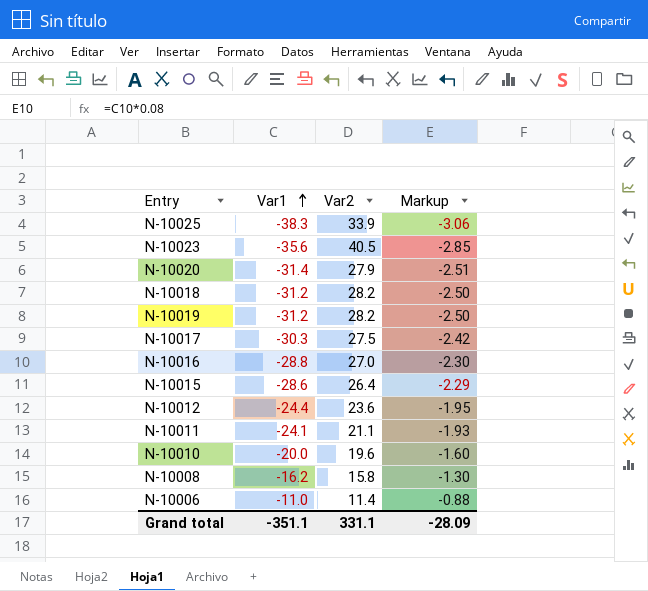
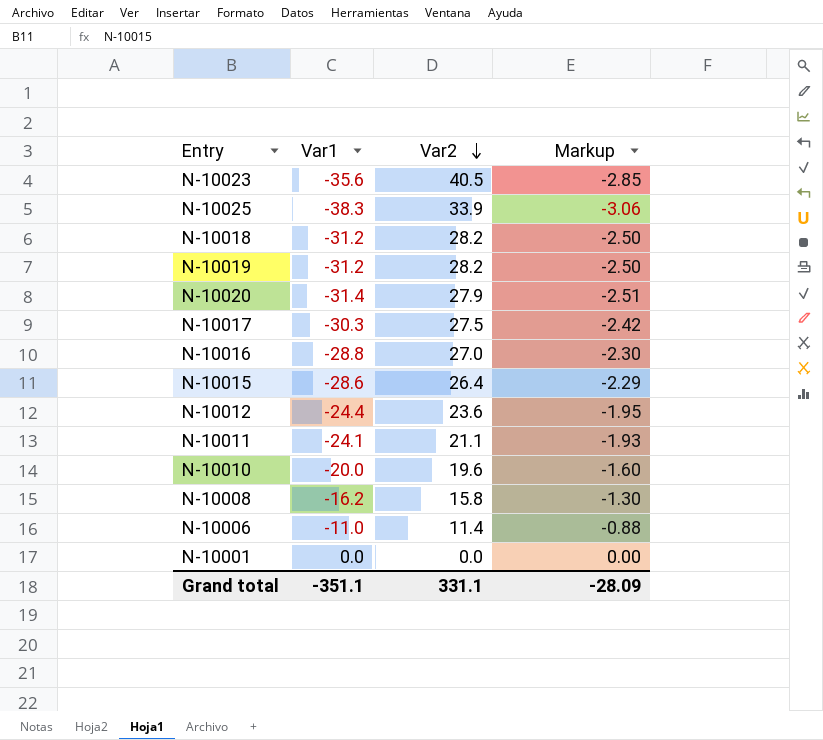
row order: Var1 ascending -> Var2 descending
row N-10001: none -> 0.0 | 0.0 | 0.00

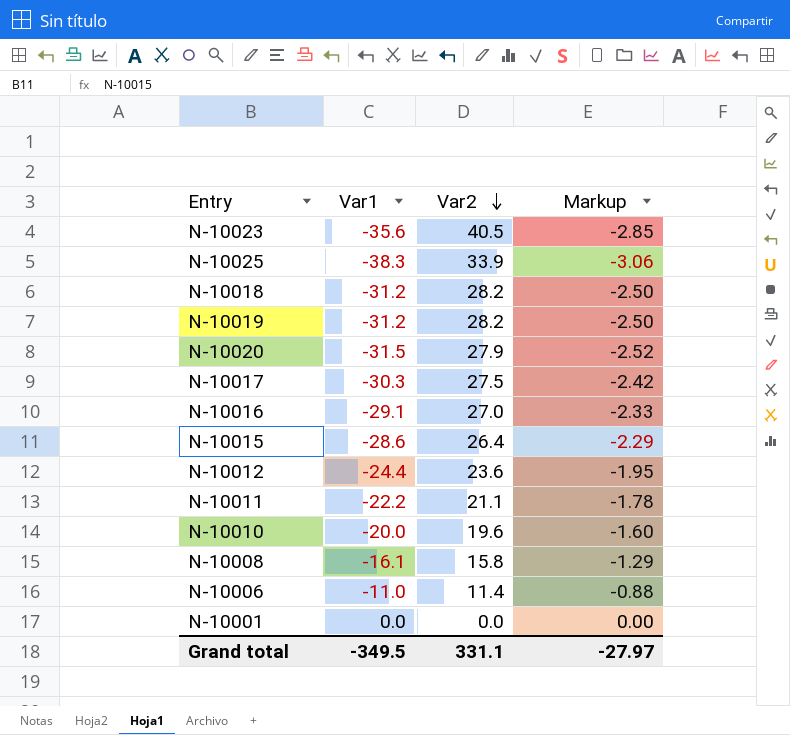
N-10020 | Var1: -31.4 -> -31.5
N-10020 | Markup: -2.51 -> -2.52
N-10016 | Var1: -28.8 -> -29.1
N-10016 | Markup: -2.30 -> -2.33
N-10011 | Var1: -24.1 -> -22.2
N-10011 | Markup: -1.93 -> -1.78
N-10008 | Var1: -16.2 -> -16.1
N-10008 | Markup: -1.30 -> -1.29
Grand total | Var1: -351.1 -> -349.5
Grand total | Markup: -28.09 -> -27.97

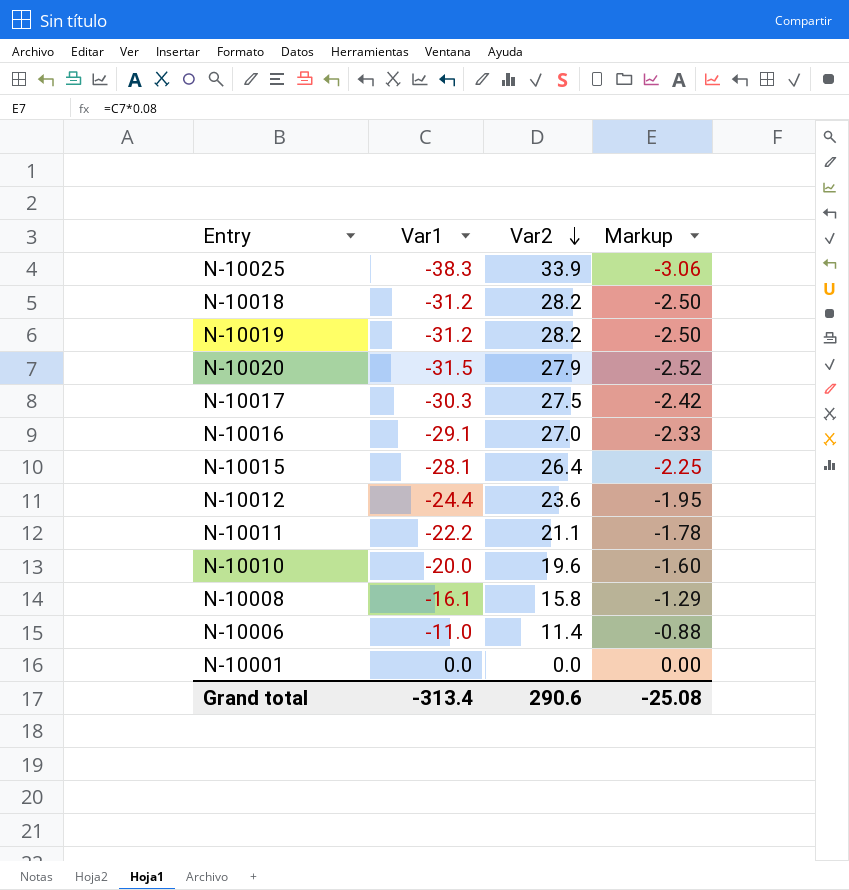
row N-10023: -35.6 | 40.5 | -2.85 -> none
N-10015 | Var1: -28.6 -> -28.1
N-10015 | Markup: -2.29 -> -2.25
Grand total | Var1: -349.5 -> -313.4
Grand total | Var2: 331.1 -> 290.6
Grand total | Markup: -27.97 -> -25.08

